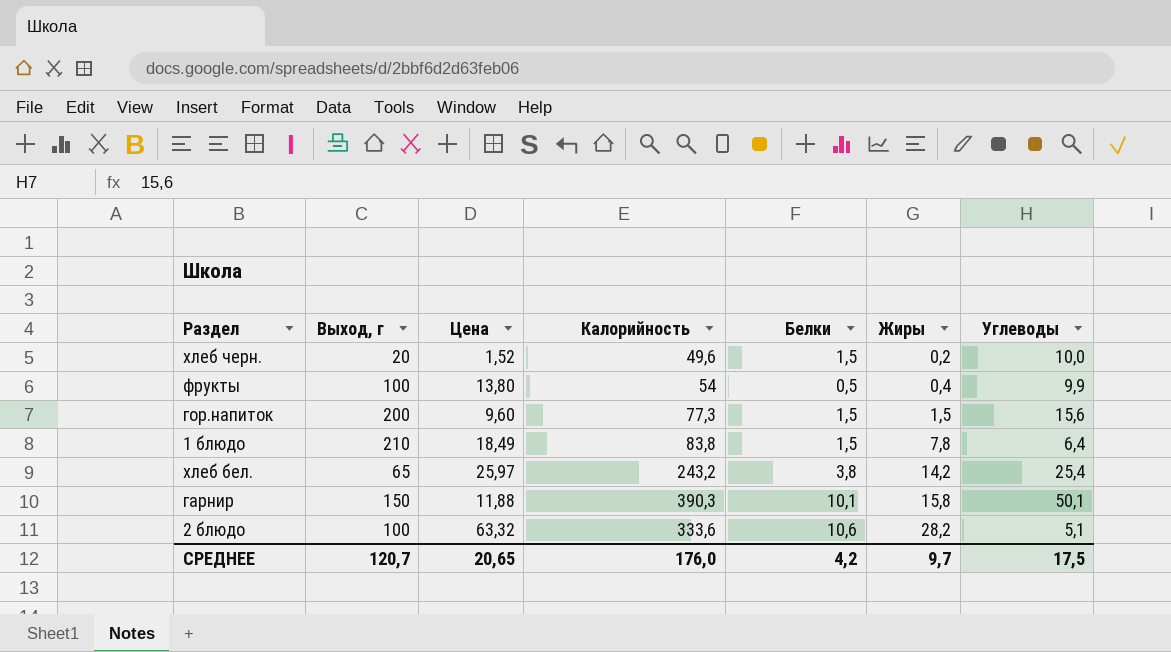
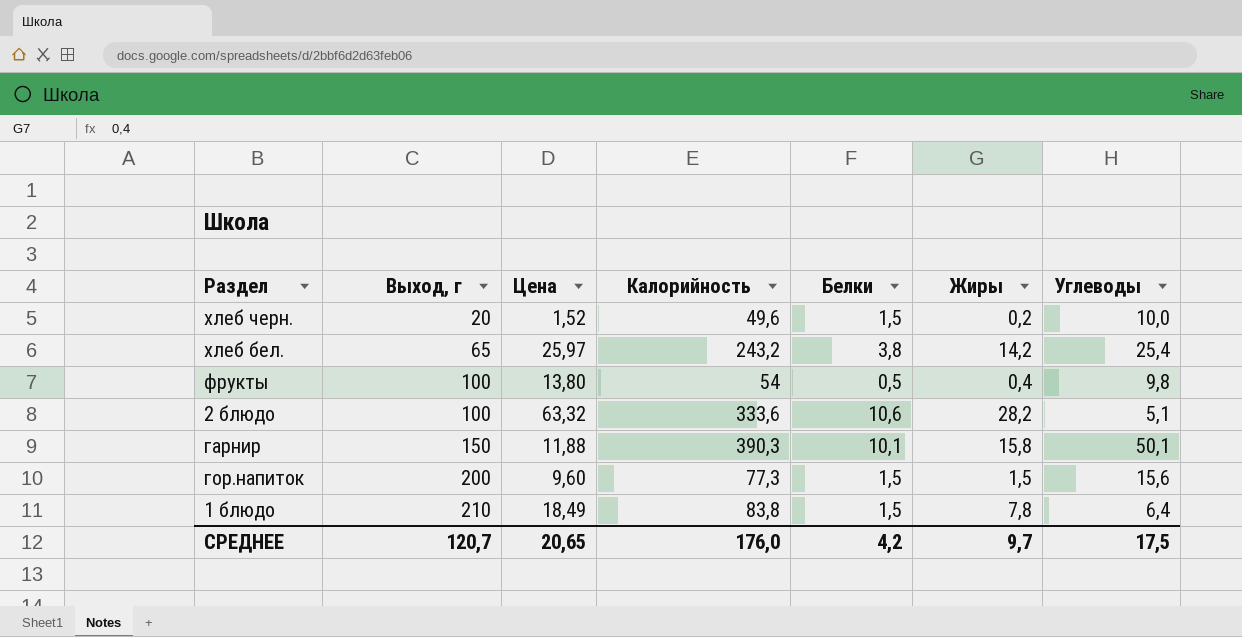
row order: Жиры ascending -> Выход, г ascending
фрукты | Углеводы: 9,9 -> 9,8

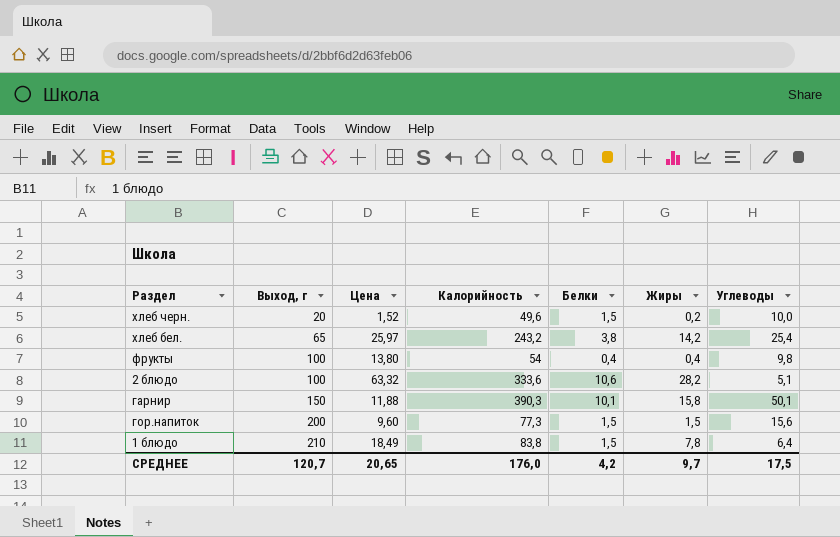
фрукты | Белки: 0,5 -> 0,4

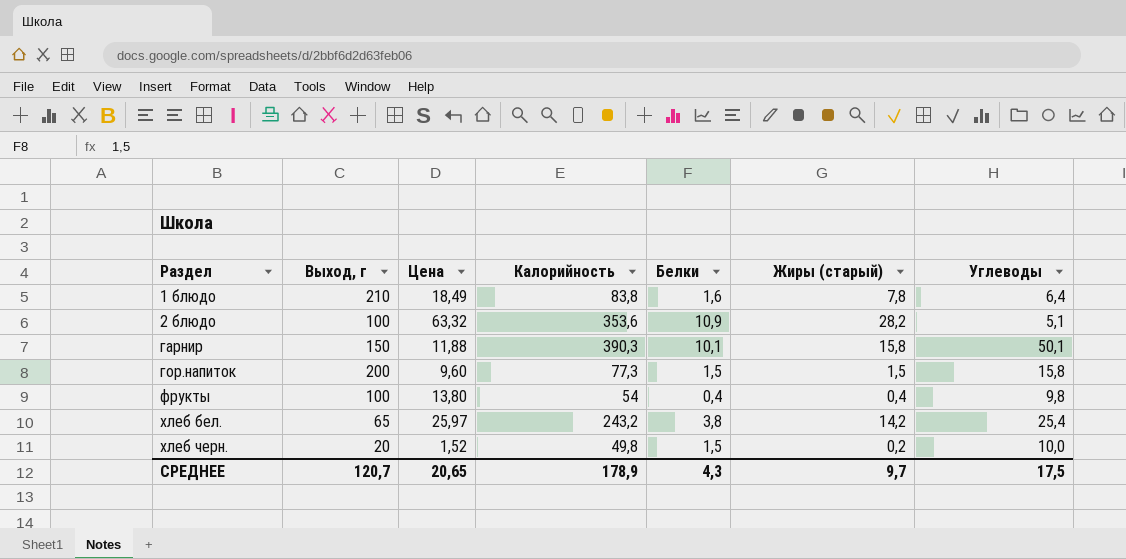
row order: Выход, г ascending -> Раздел ascending
column name: Жиры -> Жиры (старый)
1 блюдо | Белки: 1,5 -> 1,6
2 блюдо | Калорийность: 333,6 -> 353,6
2 блюдо | Белки: 10,6 -> 10,9
гор.напиток | Углеводы: 15,6 -> 15,8
хлеб черн. | Калорийность: 49,6 -> 49,8
СРЕДНЕЕ | Калорийность: 176,0 -> 178,9
СРЕДНЕЕ | Белки: 4,2 -> 4,3

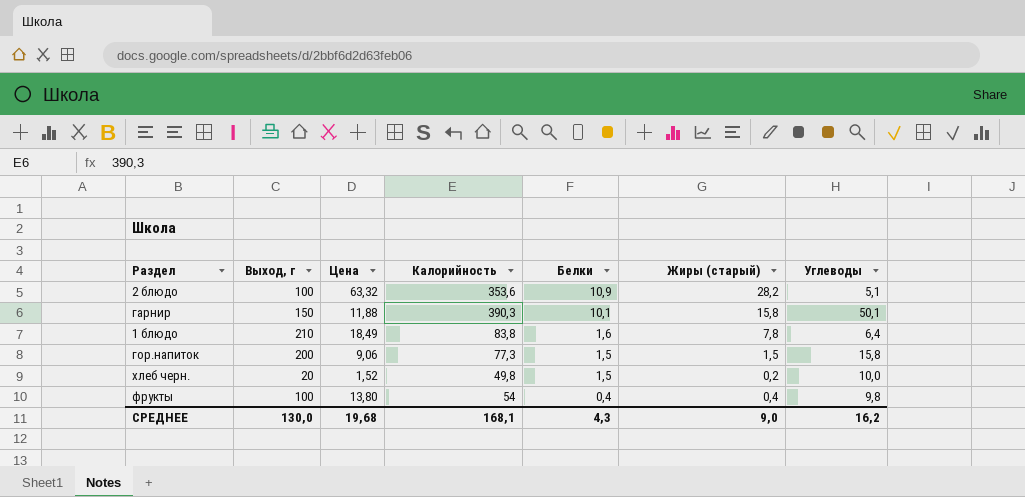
row order: Раздел ascending -> Белки descending
row хлеб бел.: 65 | 25,97 | 243,2 | 3,8 | 14,2 | 25,4 -> none
гор.напиток | Цена: 9,60 -> 9,06
СРЕДНЕЕ | Выход, г: 120,7 -> 130,0
СРЕДНЕЕ | Цена: 20,65 -> 19,68
СРЕДНЕЕ | Калорийность: 178,9 -> 168,1
СРЕДНЕЕ | Жиры (старый): 9,7 -> 9,0
СРЕДНЕЕ | Углеводы: 17,5 -> 16,2

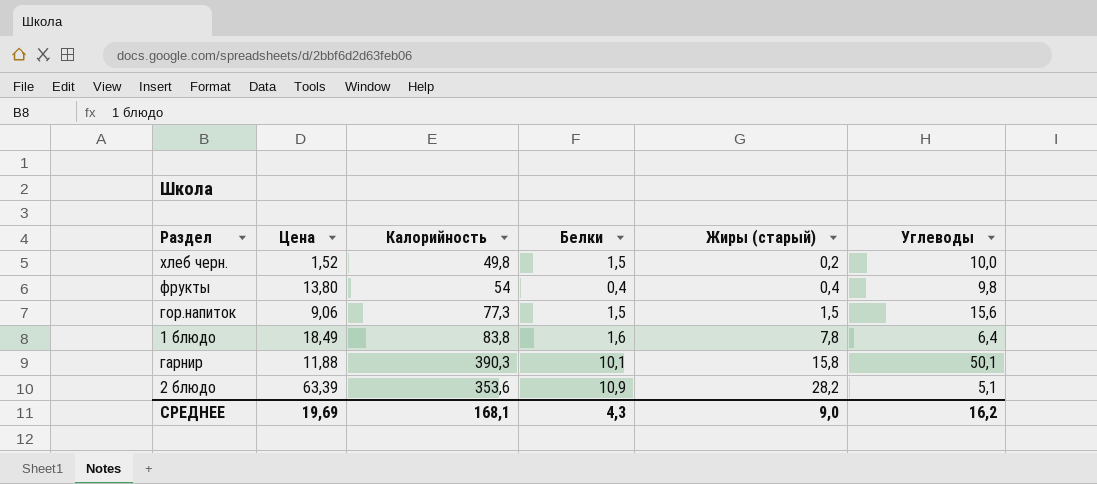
row order: Белки descending -> Жиры (старый) ascending
column Выход, г | position: 2 -> none
гор.напиток | Углеводы: 15,8 -> 15,6
2 блюдо | Цена: 63,32 -> 63,39
СРЕДНЕЕ | Цена: 19,68 -> 19,69

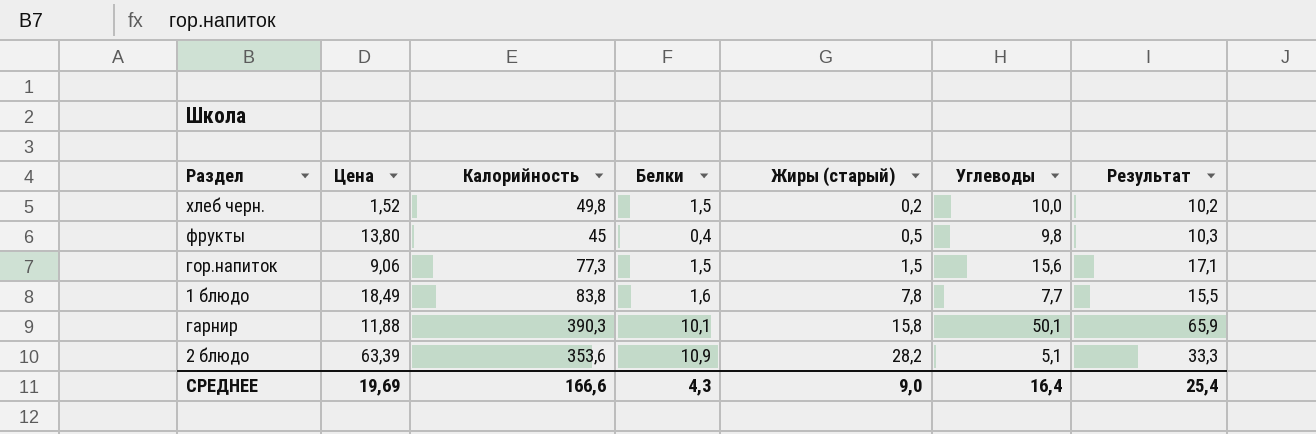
column Результат | formula: none -> [Жиры (старый)] + [Углеводы]
фрукты | Калорийность: 54 -> 45
фрукты | Жиры (старый): 0,4 -> 0,5
1 блюдо | Углеводы: 6,4 -> 7,7
СРЕДНЕЕ | Калорийность: 168,1 -> 166,6
СРЕДНЕЕ | Углеводы: 16,2 -> 16,4

